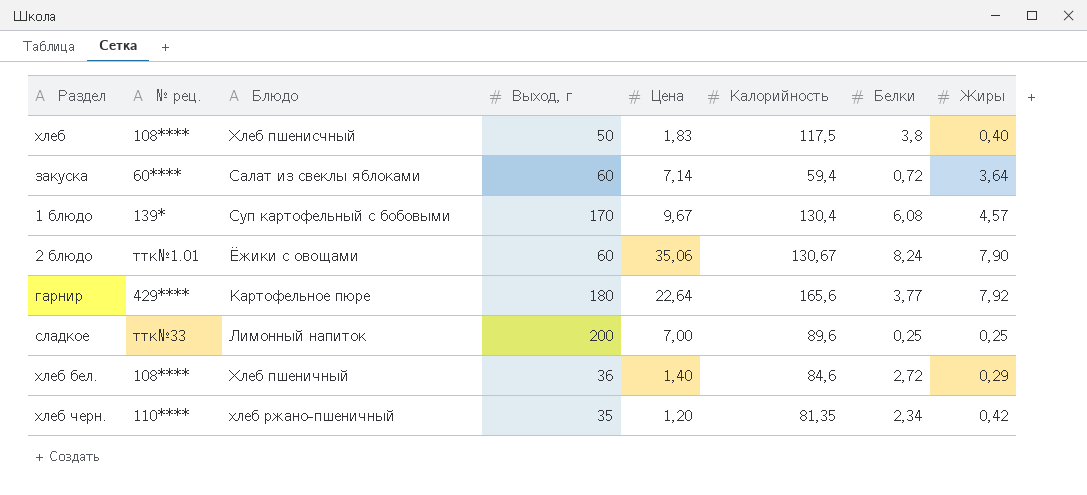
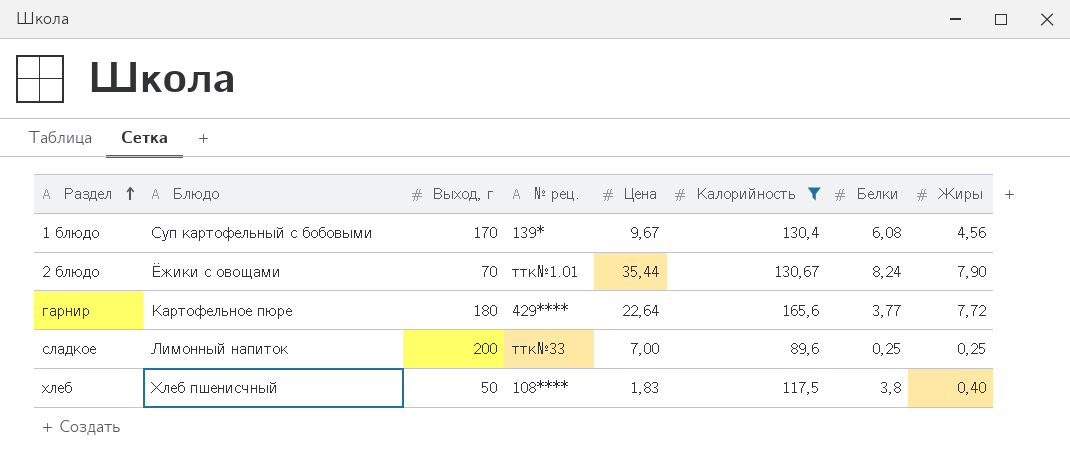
filter: none -> Калорийность >= 89,6
row order: none -> Раздел ascending
column № рец. | position: 2 -> 4
1 блюдо | Жиры: 4,57 -> 4,56
2 блюдо | Выход, г: 60 -> 70
2 блюдо | Цена: 35,06 -> 35,44
гарнир | Жиры: 7,92 -> 7,72

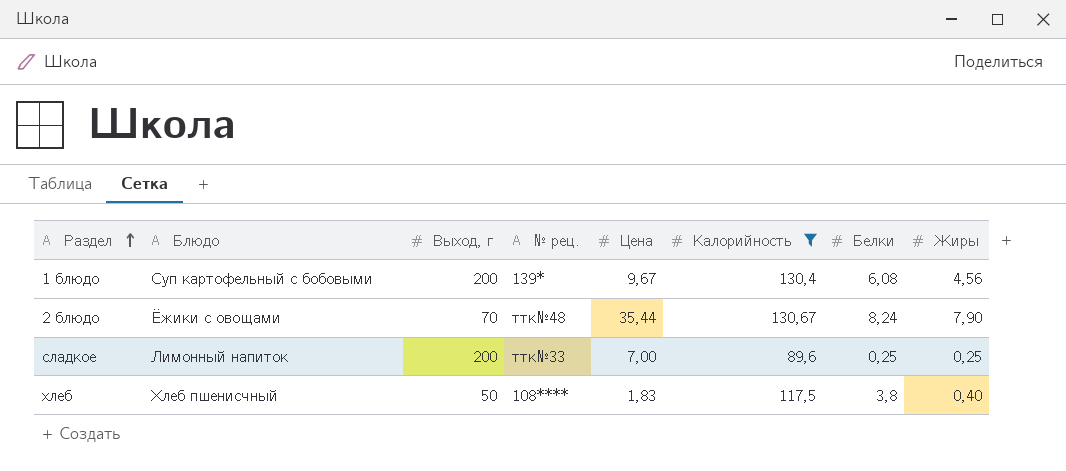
row гарнир: Картофельное пюре | 180 | 429**** | 22,64 | 165,6 | 3,77 | 7,72 -> none
1 блюдо | Выход, г: 170 -> 200
2 блюдо | № рец.: ттк№1.01 -> ттк№48

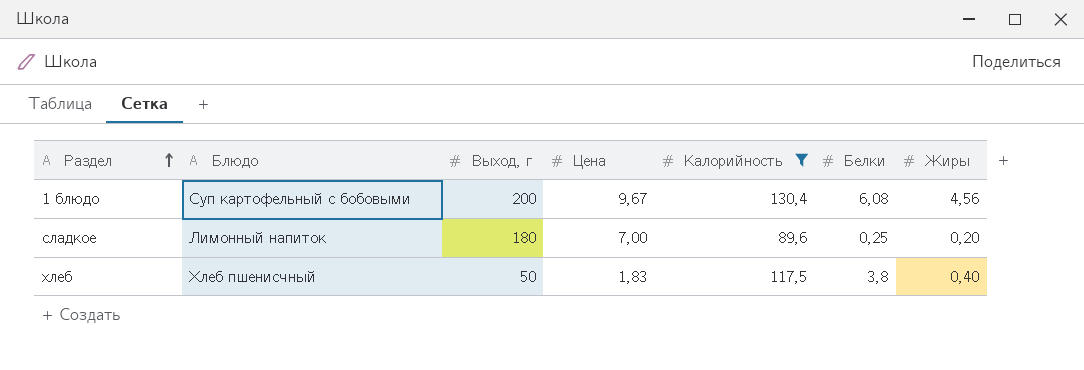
column № рец. | position: 4 -> none
row 2 блюдо: Ёжики с овощами | 70 | ттк№48 | 35,44 | 130,67 | 8,24 | 7,90 -> none
сладкое | Выход, г: 200 -> 180
сладкое | Жиры: 0,25 -> 0,20

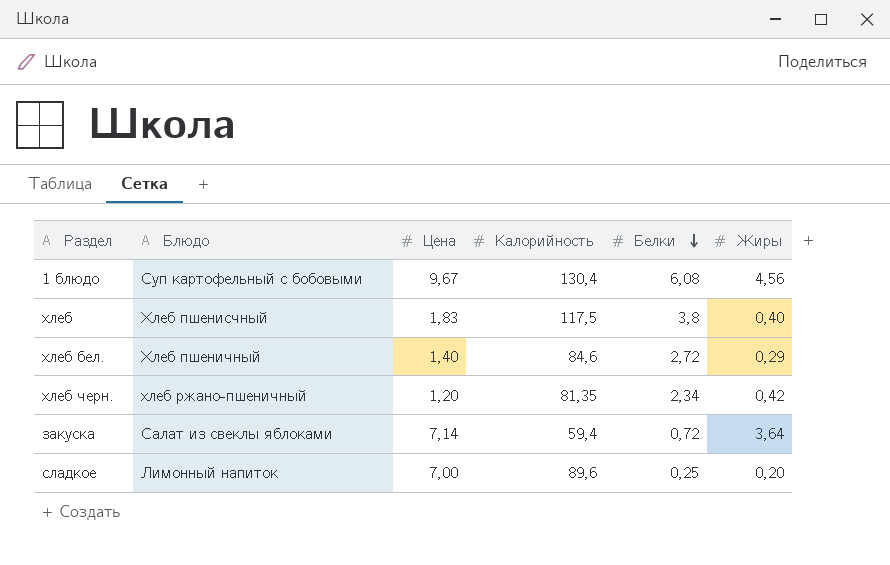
filter: Калорийность >= 89,6 -> none
row order: Раздел ascending -> Белки descending
column Выход, г | position: 3 -> none

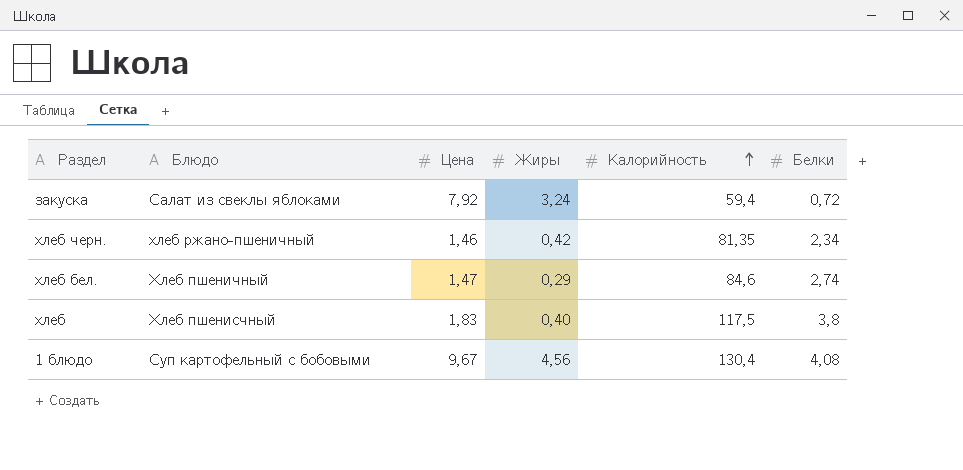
row order: Белки descending -> Калорийность ascending
column Жиры | position: 6 -> 4
row сладкое: Лимонный напиток | 7,00 | 89,6 | 0,25 | 0,20 -> none
закуска | Цена: 7,14 -> 7,92
закуска | Жиры: 3,64 -> 3,24
хлеб черн. | Цена: 1,20 -> 1,46
хлеб бел. | Цена: 1,40 -> 1,47
хлеб бел. | Белки: 2,72 -> 2,74
1 блюдо | Белки: 6,08 -> 4,08

